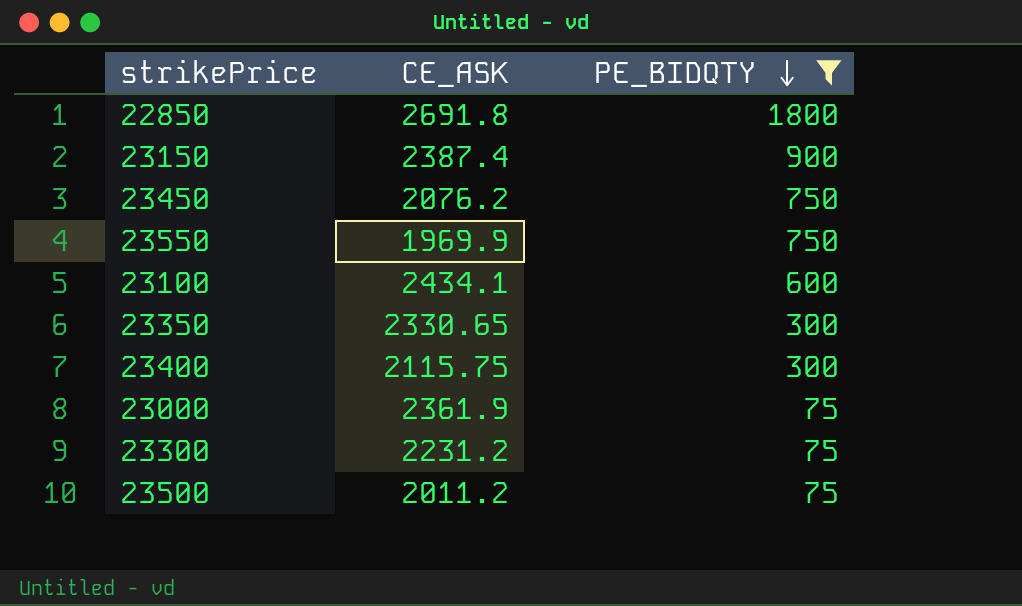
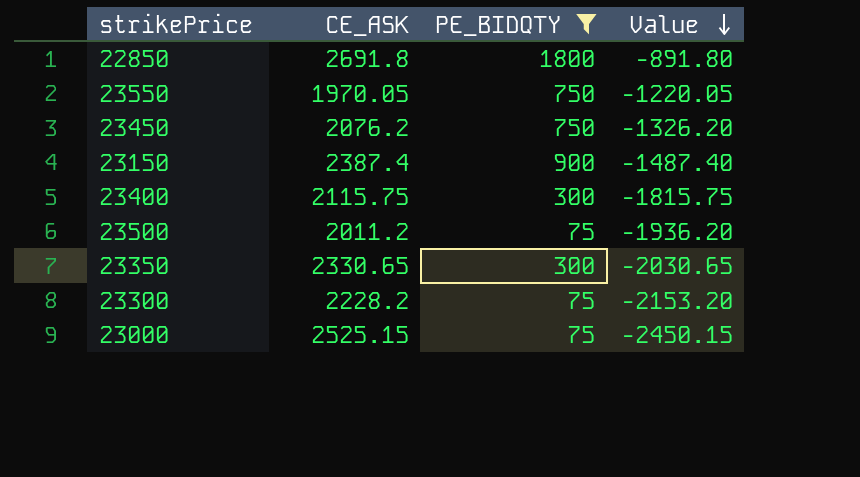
row order: PE_BIDQTY descending -> Value descending
column Value | formula: none -> [PE_BIDQTY] - [CE_ASK]
row 23100: 2434.1 | 600 -> none
23550 | CE_ASK: 1969.9 -> 1970.05
23300 | CE_ASK: 2231.2 -> 2228.2
23000 | CE_ASK: 2361.9 -> 2525.15

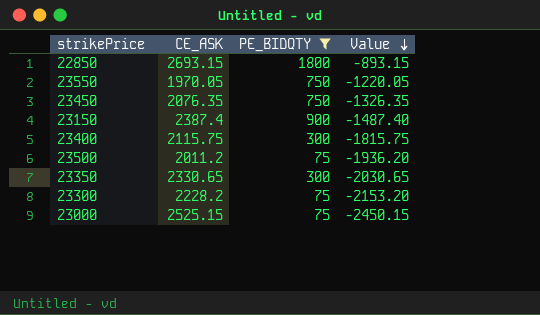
22850 | CE_ASK: 2691.8 -> 2693.15
22850 | Value: -891.80 -> -893.15
23450 | CE_ASK: 2076.2 -> 2076.35
23450 | Value: -1326.20 -> -1326.35

